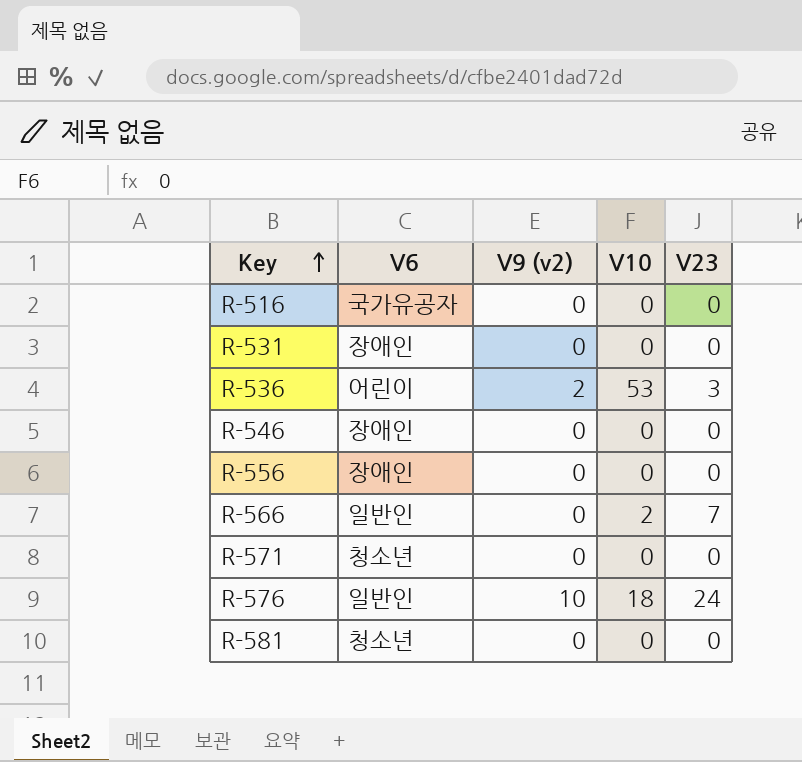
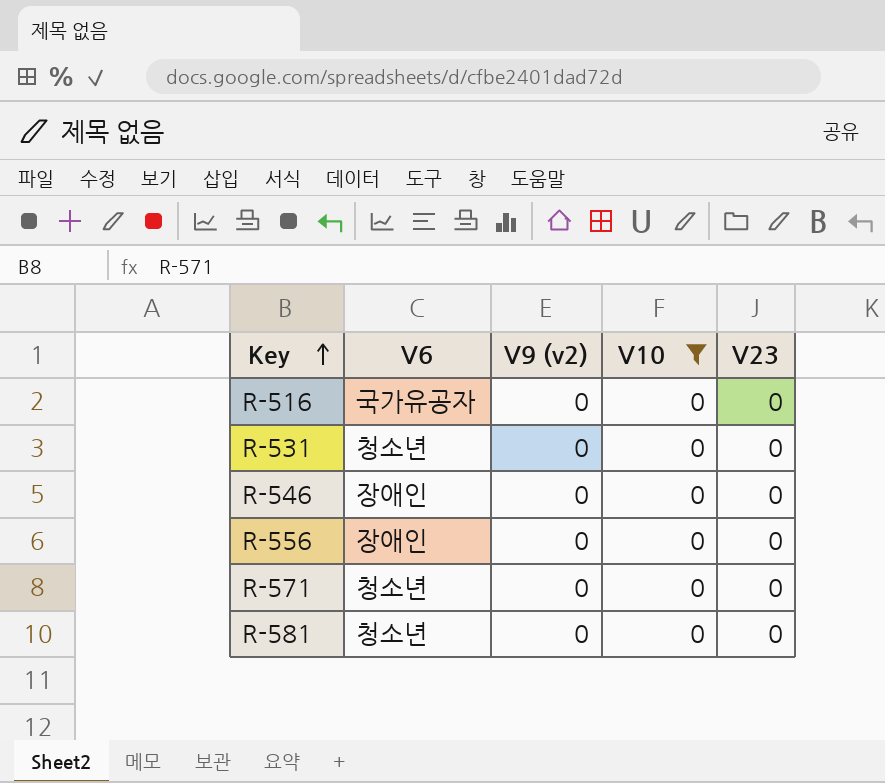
filter: none -> V10 = 0
R-531 | V6: 장애인 -> 청소년

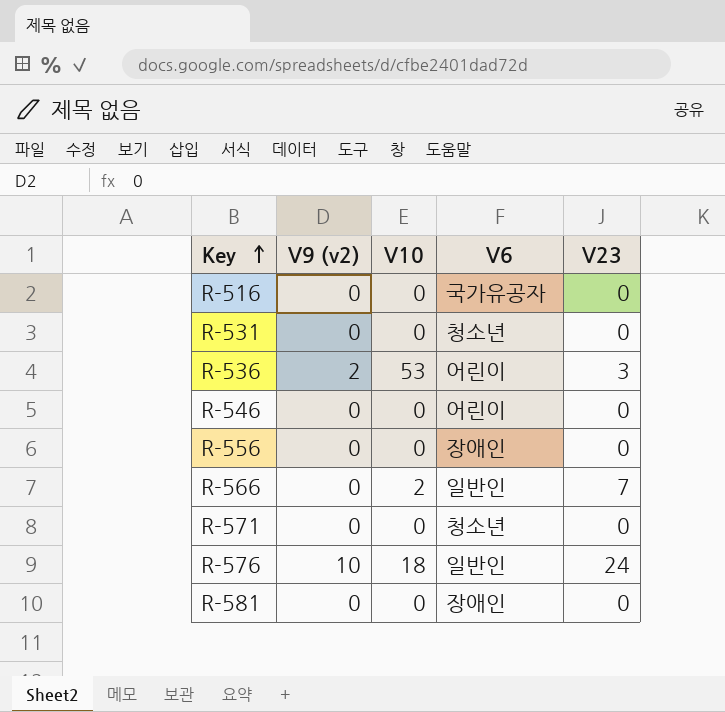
filter: V10 = 0 -> none
column V6 | position: 2 -> 4
R-546 | V6: 장애인 -> 어린이
R-581 | V6: 청소년 -> 장애인

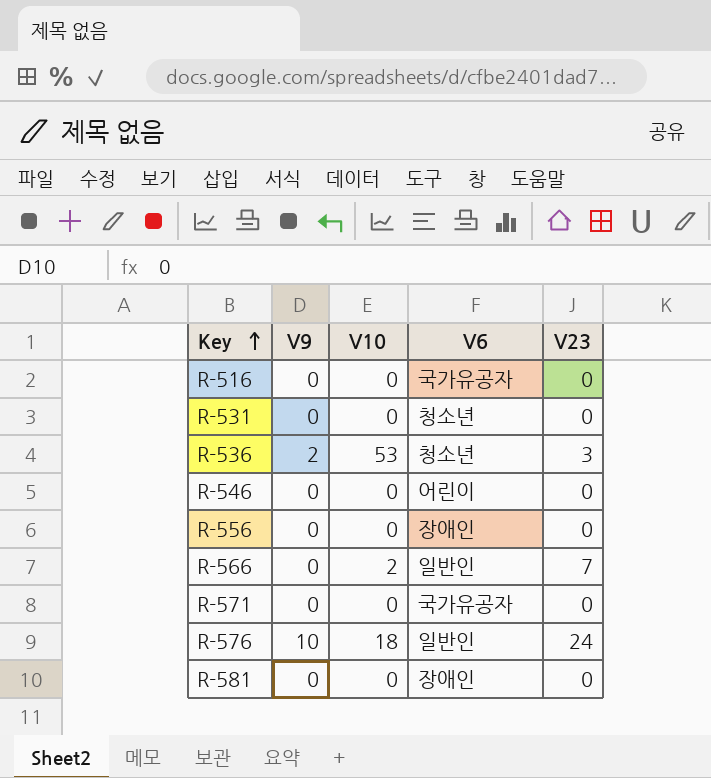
column name: V9 (v2) -> V9
R-536 | V6: 어린이 -> 청소년
R-571 | V6: 청소년 -> 국가유공자

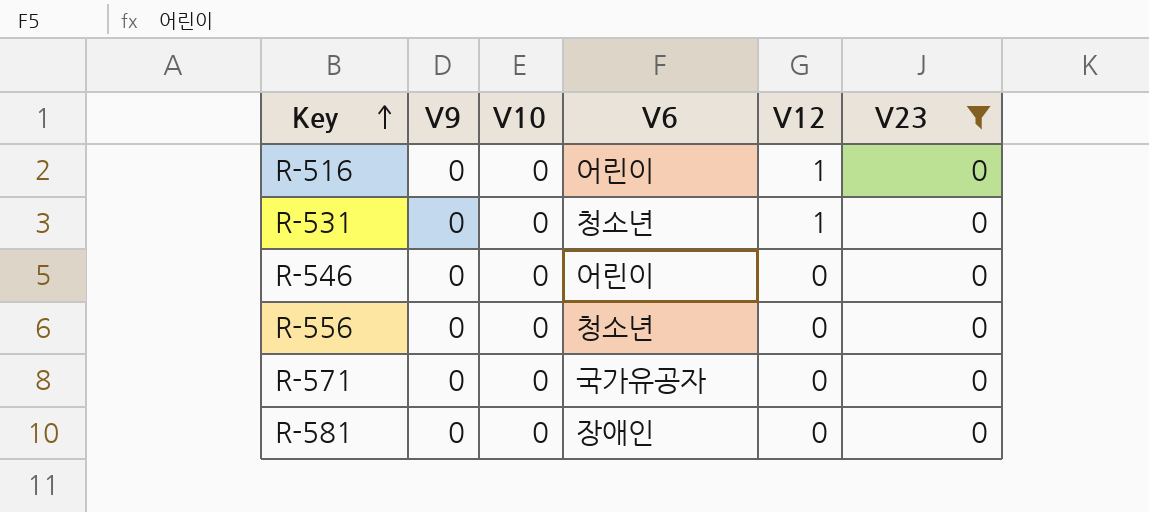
filter: none -> V23 = 0
column V12 | position: none -> 5
R-516 | V6: 국가유공자 -> 어린이
R-556 | V6: 장애인 -> 청소년

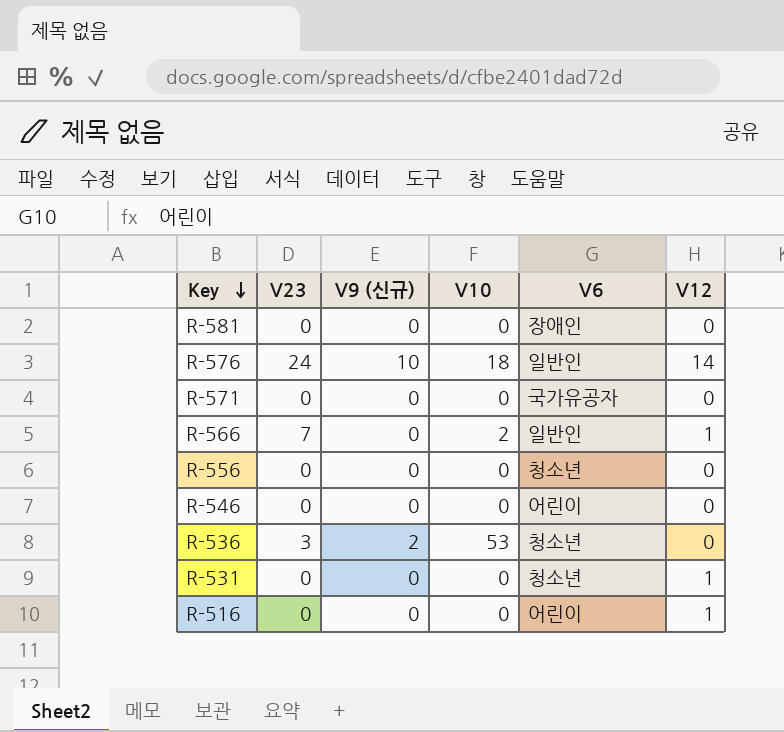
filter: V23 = 0 -> none
row order: Key ascending -> Key descending
column V23 | position: 6 -> 2
column name: V9 -> V9 (신규)

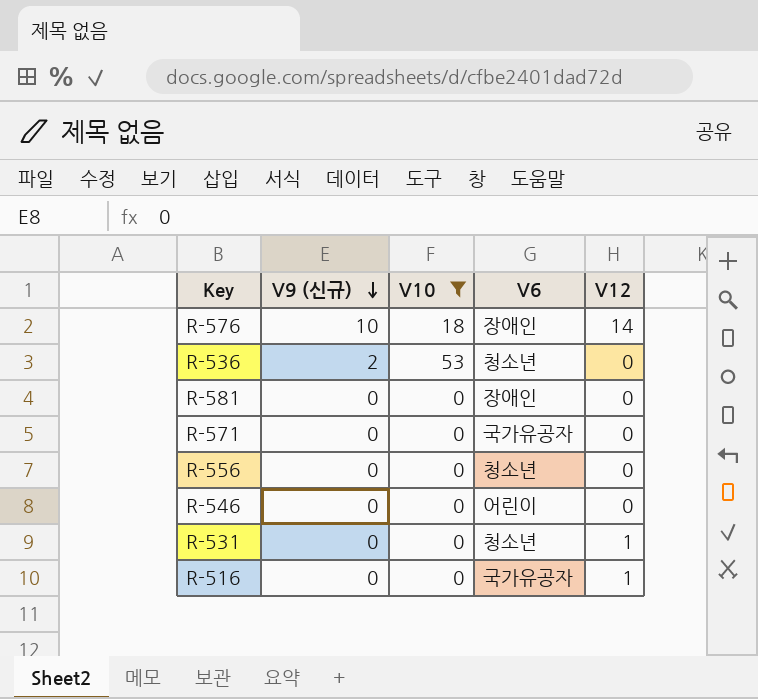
filter: none -> V10 != 2
row order: Key descending -> V9 (신규) descending
column V23 | position: 2 -> none
R-576 | V6: 일반인 -> 장애인
R-516 | V6: 어린이 -> 국가유공자

